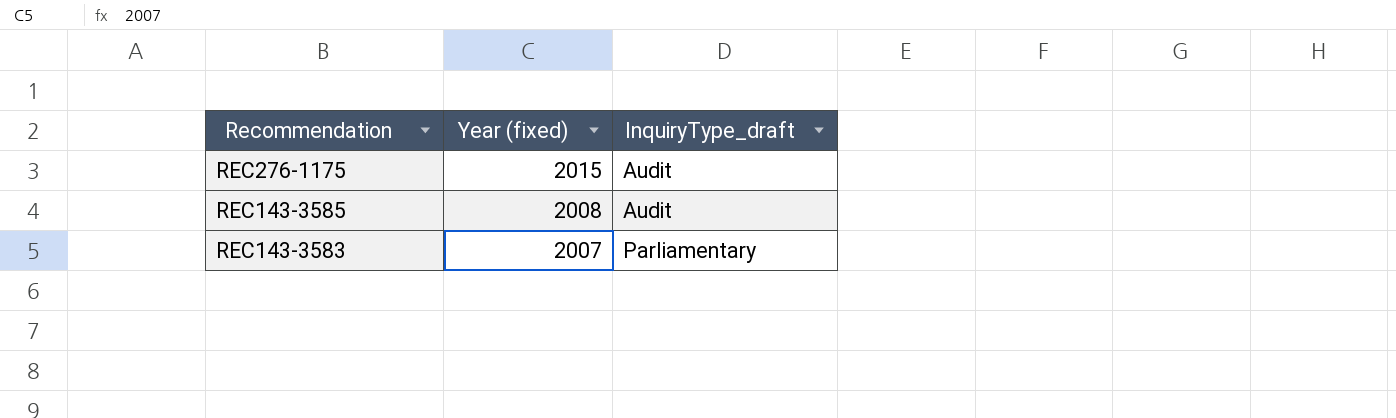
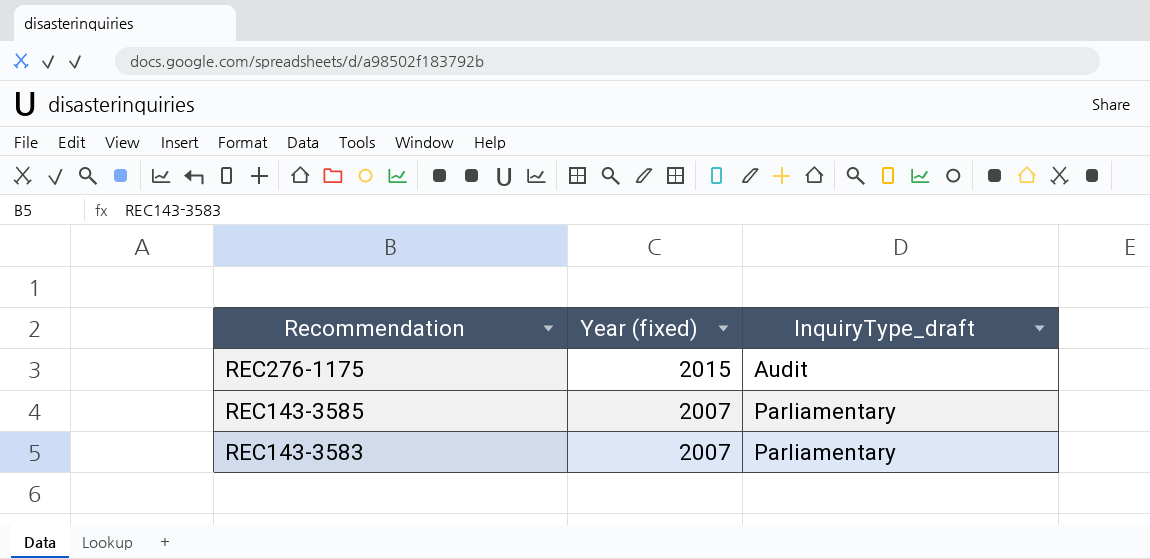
REC143-3585 | Year (fixed): 2008 -> 2007
REC143-3585 | InquiryType_draft: Audit -> Parliamentary

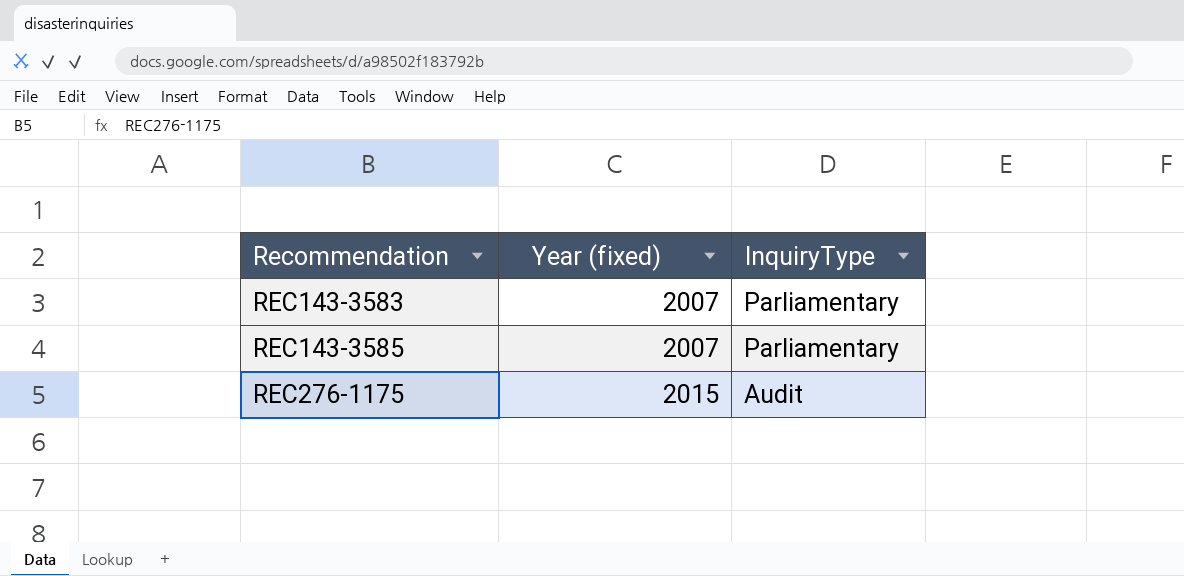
row order: Recommendation descending -> Recommendation ascending
column name: InquiryType_draft -> InquiryType

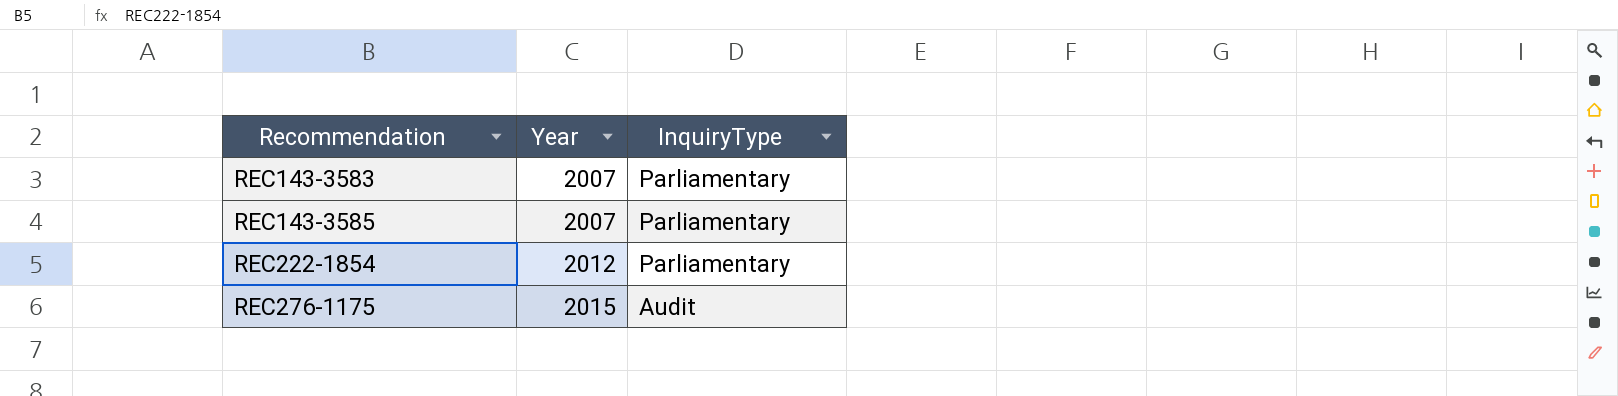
column name: Year (fixed) -> Year
row REC222-1854: none -> 2012 | Parliamentary

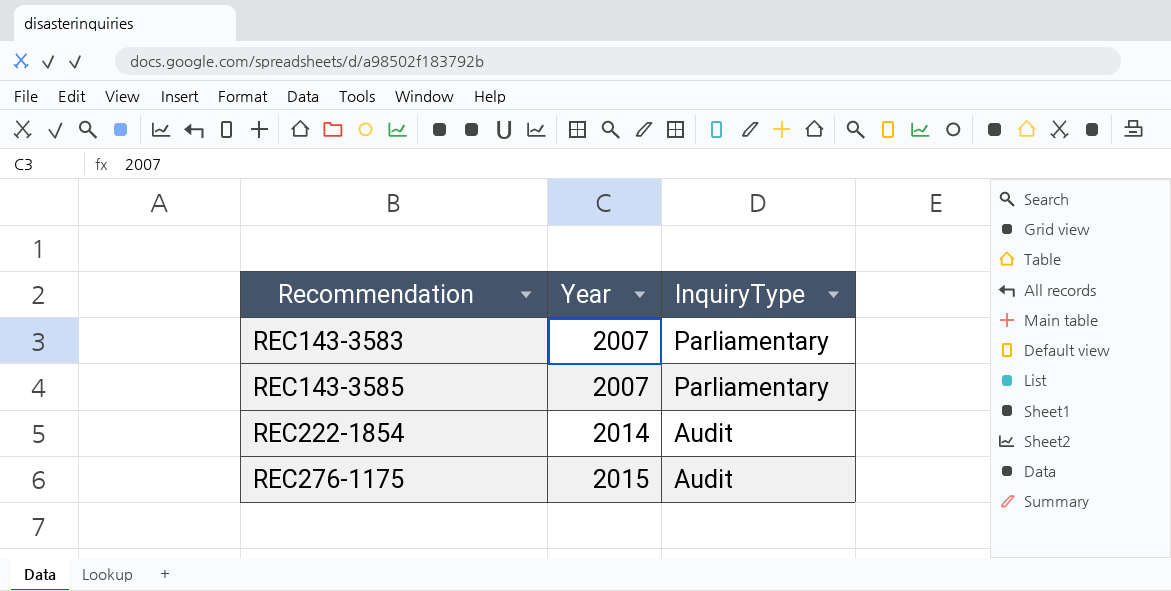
REC222-1854 | Year: 2012 -> 2014
REC222-1854 | InquiryType: Parliamentary -> Audit

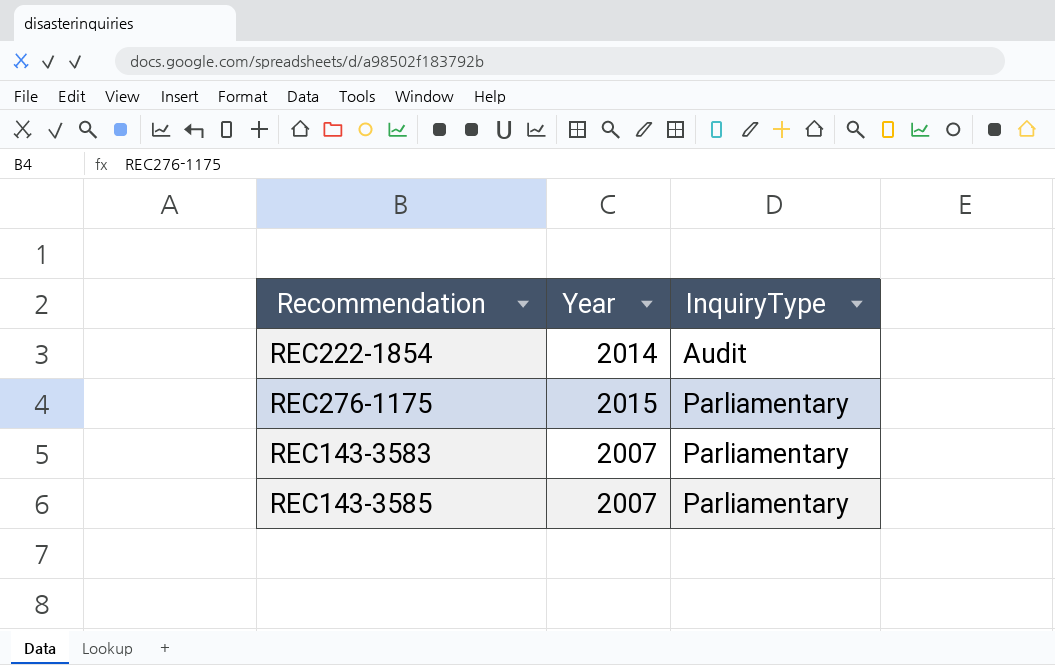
row order: Recommendation ascending -> InquiryType ascending
REC276-1175 | InquiryType: Audit -> Parliamentary

